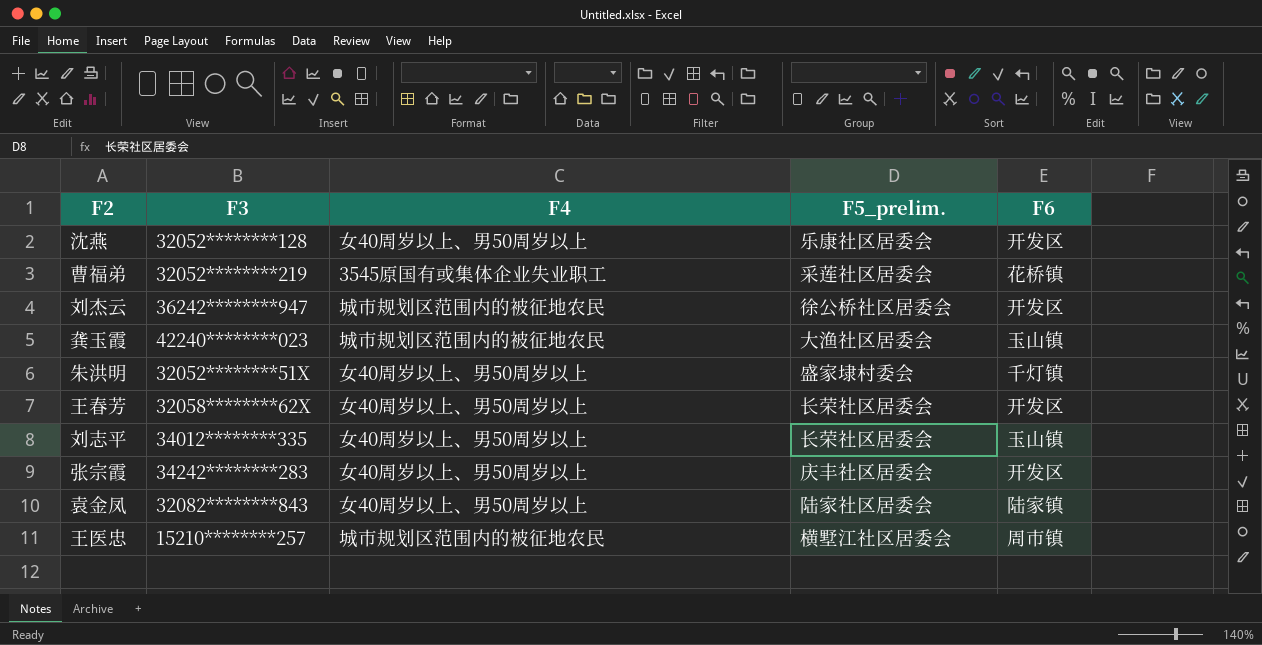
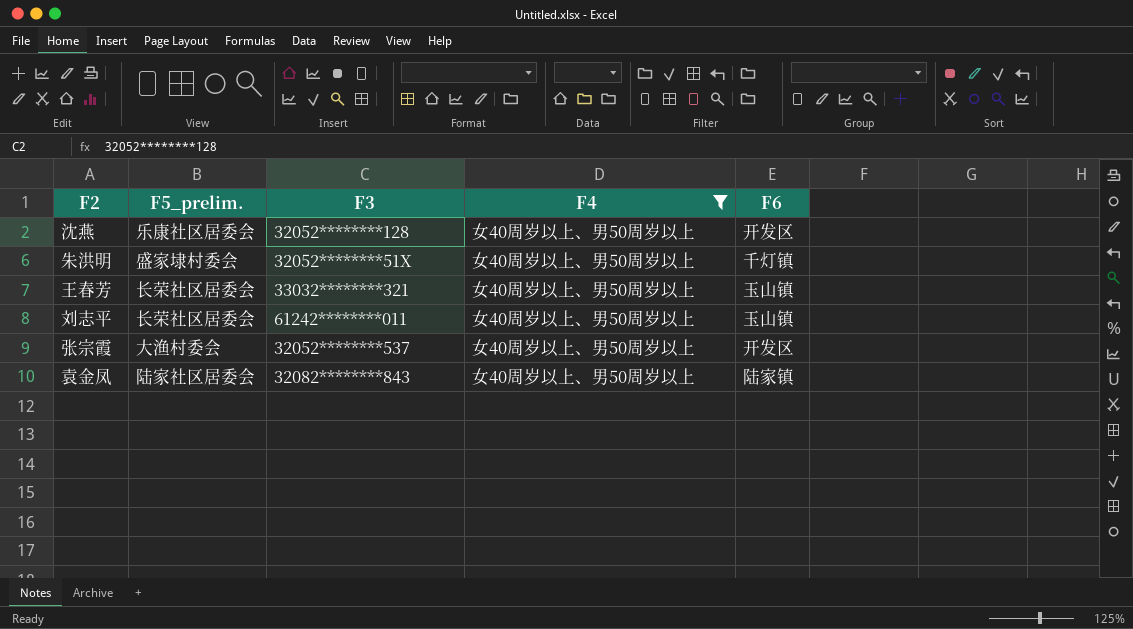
filter: none -> F4 = 女40周岁以上、男50周岁以上
column F5_prelim. | position: 4 -> 2
王春芳 | F3: 32058********62X -> 33032********321
王春芳 | F6: 开发区 -> 玉山镇
刘志平 | F3: 34012********335 -> 61242********011
张宗霞 | F5_prelim.: 庆丰社区居委会 -> 大渔村委会
张宗霞 | F3: 34242********283 -> 32052********537

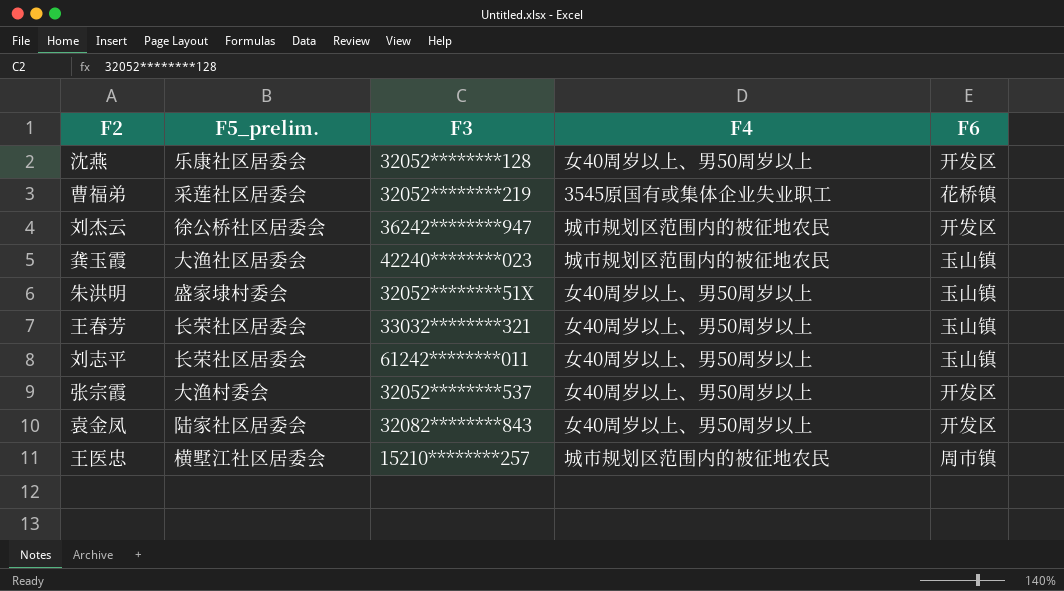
filter: F4 = 女40周岁以上、男50周岁以上 -> none
朱洪明 | F6: 千灯镇 -> 玉山镇
袁金凤 | F6: 陆家镇 -> 开发区

